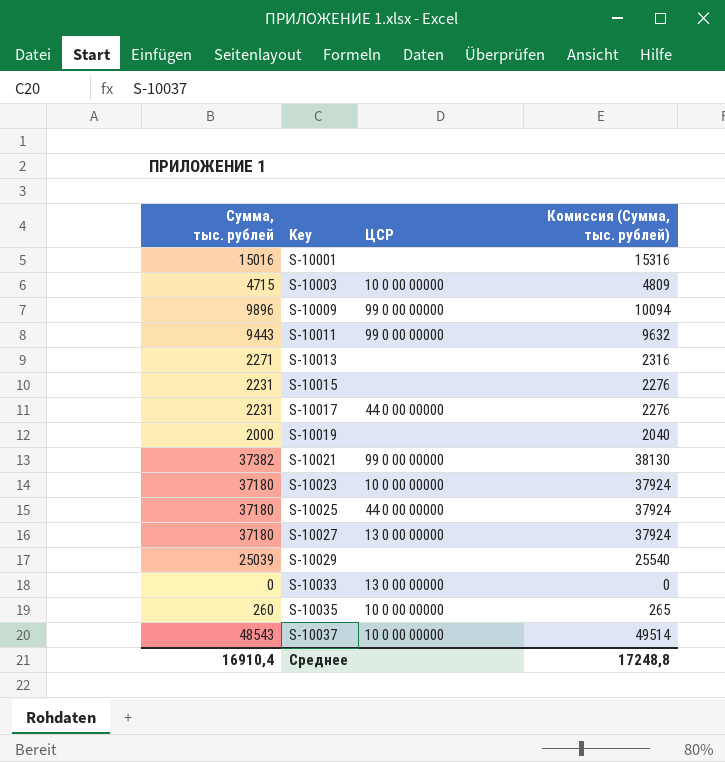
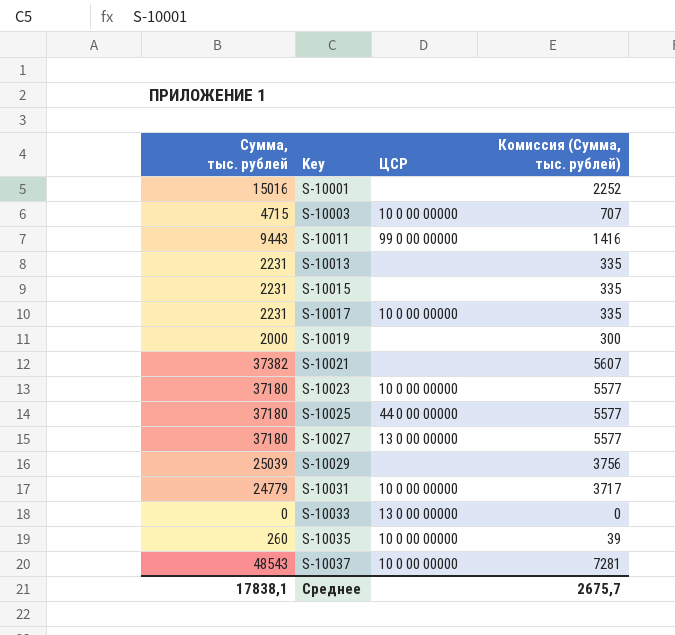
column Комиссия (Сумма, тыс. рублей) | formula: [Сумма, тыс. рублей] * 1,02 -> [Сумма, тыс. рублей] * 0,15
row S-10009: 9896 | 99 0 00 00000 | 10094 -> none
S-10013 | Сумма, тыс. рублей: 2271 -> 2231
S-10017 | ЦСР: 44 0 00 00000 -> 10 0 00 00000
S-10021 | ЦСР: 99 0 00 00000 -> none
row S-10031: none -> 24779 | 10 0 00 00000 | 3717
Среднее | Сумма, тыс. рублей: 16910,4 -> 17838,1
Среднее | Комиссия (Сумма, тыс. рублей): 17248,8 -> 2675,7

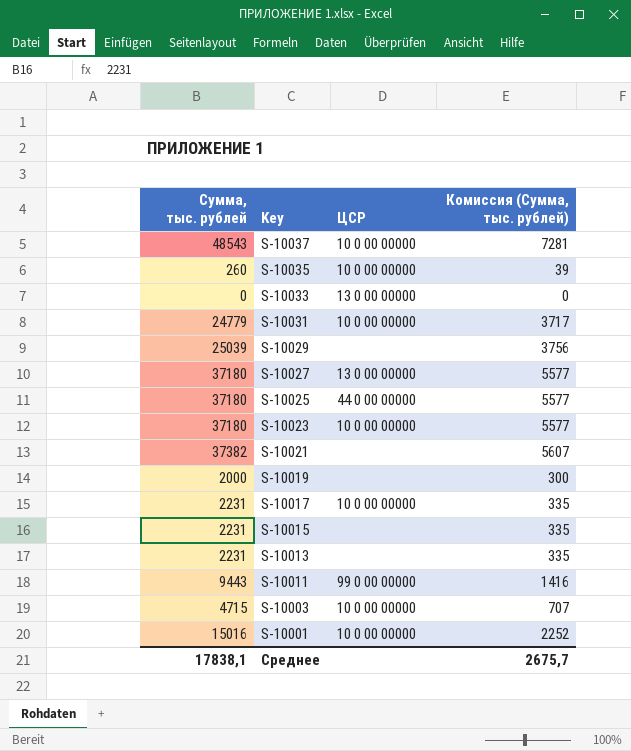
row order: Key ascending -> Key descending
S-10001 | ЦСР: none -> 10 0 00 00000

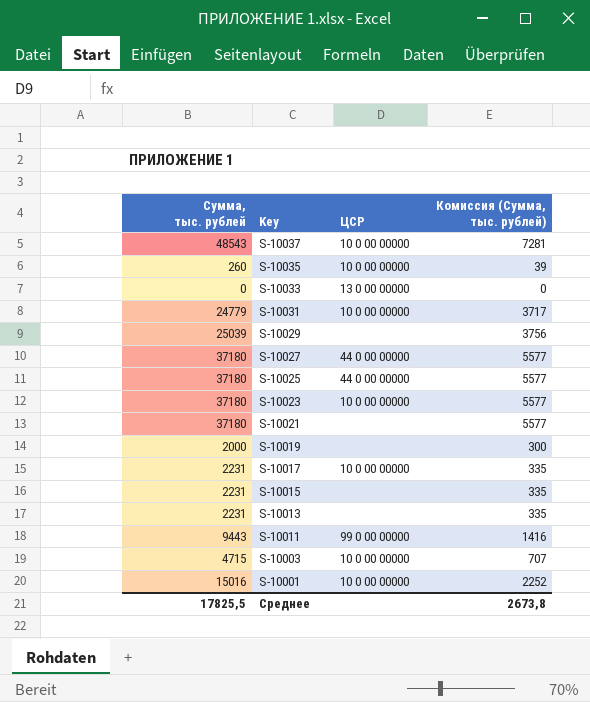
S-10027 | ЦСР: 13 0 00 00000 -> 44 0 00 00000
S-10021 | Сумма, тыс. рублей: 37382 -> 37180
S-10021 | Комиссия (Сумма, тыс. рублей): 5607 -> 5577
Среднее | Сумма, тыс. рублей: 17838,1 -> 17825,5
Среднее | Комиссия (Сумма, тыс. рублей): 2675,7 -> 2673,8

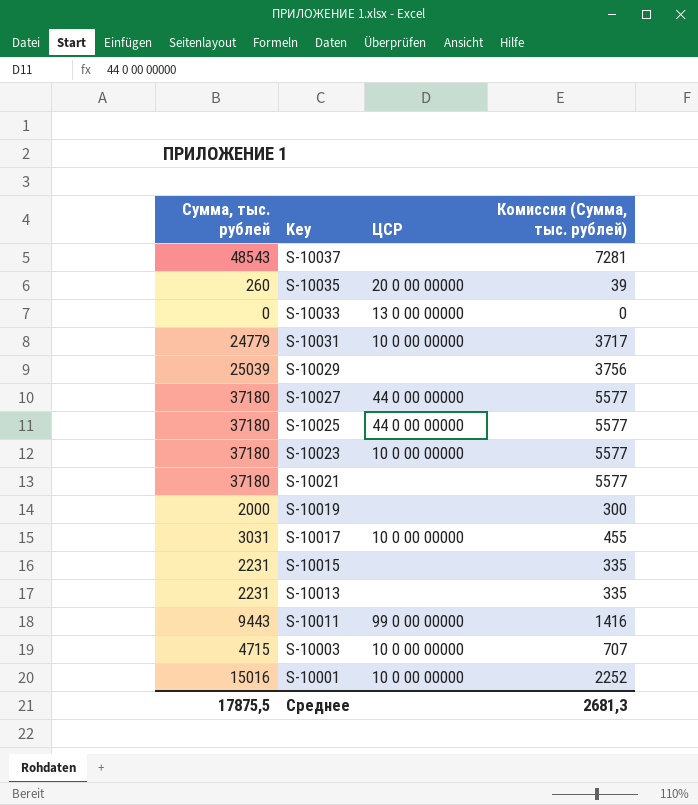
S-10037 | ЦСР: 10 0 00 00000 -> none
S-10035 | ЦСР: 10 0 00 00000 -> 20 0 00 00000
S-10017 | Сумма, тыс. рублей: 2231 -> 3031
S-10017 | Комиссия (Сумма, тыс. рублей): 335 -> 455
Среднее | Сумма, тыс. рублей: 17825,5 -> 17875,5
Среднее | Комиссия (Сумма, тыс. рублей): 2673,8 -> 2681,3

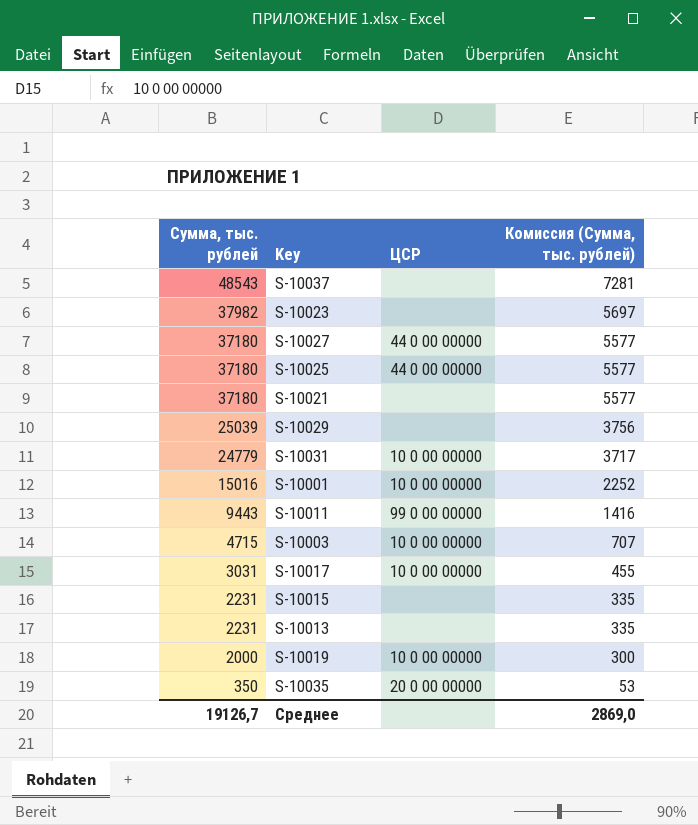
row order: Key descending -> Сумма, тыс. рублей descending
row S-10033: 0 | 13 0 00 00000 | 0 -> none
S-10023 | Сумма, тыс. рублей: 37180 -> 37982
S-10023 | ЦСР: 10 0 00 00000 -> none
S-10023 | Комиссия (Сумма, тыс. рублей): 5577 -> 5697
S-10019 | ЦСР: none -> 10 0 00 00000
S-10035 | Сумма, тыс. рублей: 260 -> 350
S-10035 | Комиссия (Сумма, тыс. рублей): 39 -> 53
Среднее | Сумма, тыс. рублей: 17875,5 -> 19126,7
Среднее | Комиссия (Сумма, тыс. рублей): 2681,3 -> 2869,0

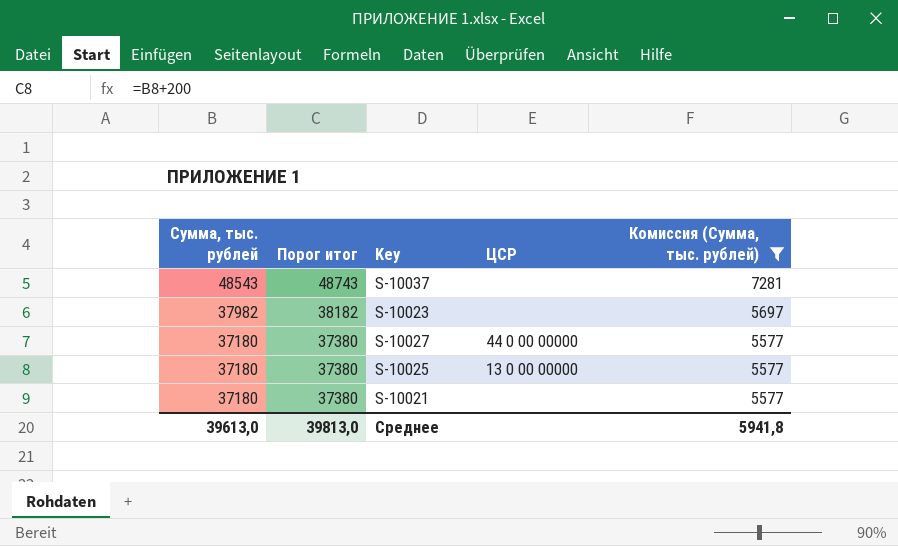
filter: none -> Комиссия (Сумма, тыс. рублей) >= 5577
column Порог итог | formula: none -> [Сумма, тыс. рублей] + 200
S-10025 | ЦСР: 44 0 00 00000 -> 13 0 00 00000
Среднее | Сумма, тыс. рублей: 19126,7 -> 39613,0
Среднее | Комиссия (Сумма, тыс. рублей): 2869,0 -> 5941,8

